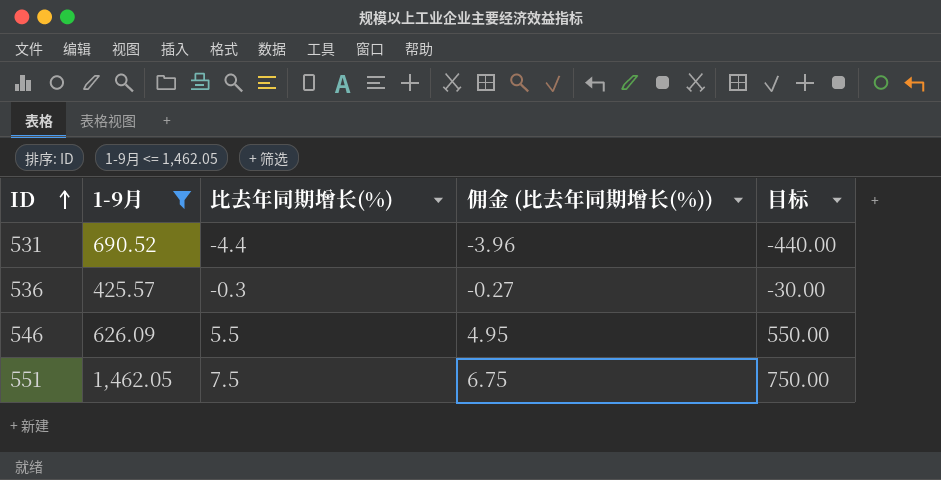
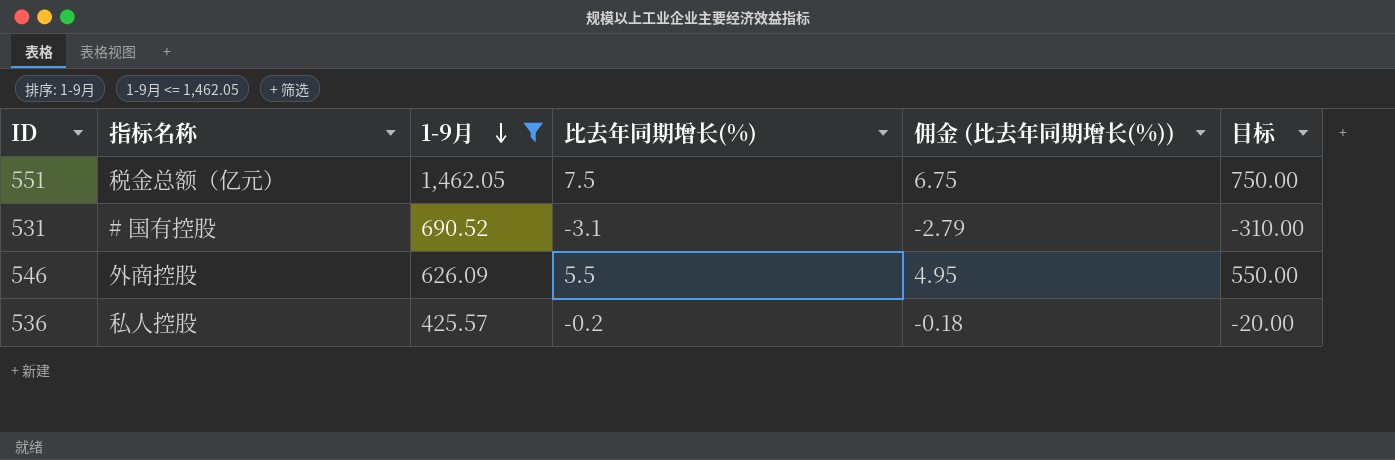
row order: ID ascending -> 1-9月 descending
column 指标名称 | position: none -> 2
531 | 比去年同期增长(%): -4.4 -> -3.1
531 | 佣金 (比去年同期增长(%)): -3.96 -> -2.79
531 | 目标: -440.00 -> -310.00
536 | 比去年同期增长(%): -0.3 -> -0.2
536 | 佣金 (比去年同期增长(%)): -0.27 -> -0.18
536 | 目标: -30.00 -> -20.00

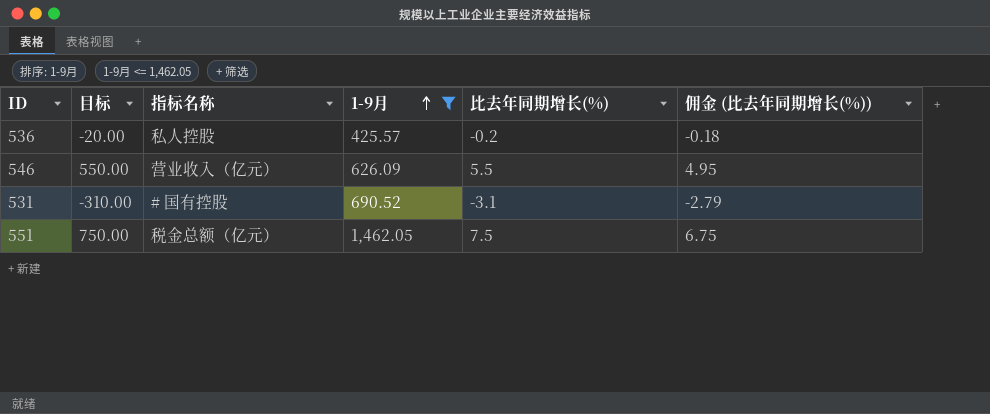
row order: 1-9月 descending -> 1-9月 ascending
column 目标 | position: 6 -> 2
546 | 指标名称: 外商控股 -> 营业收入（亿元）

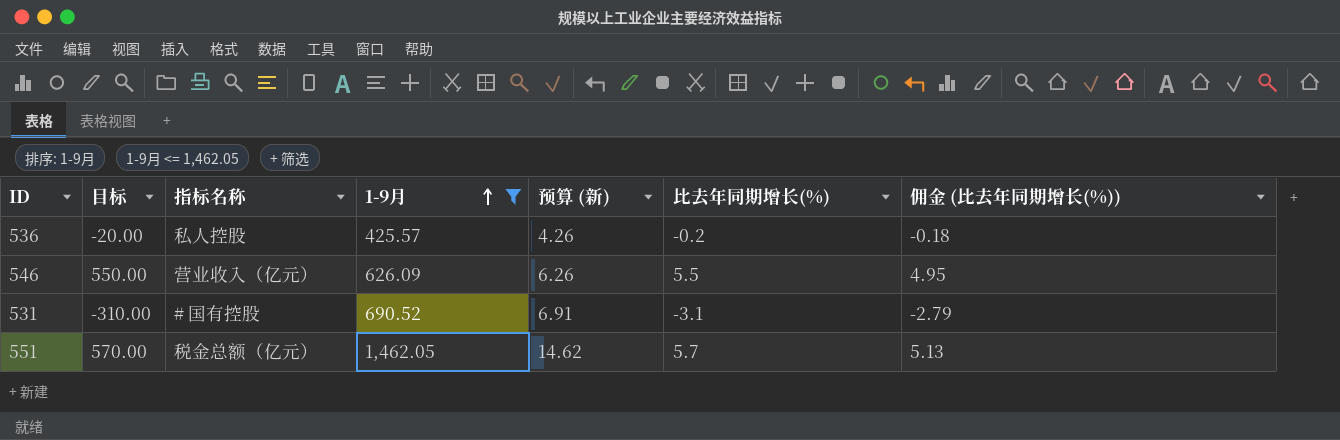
column 预算 (新) | formula: none -> [1-9月] * 0.01
551 | 目标: 750.00 -> 570.00
551 | 比去年同期增长(%): 7.5 -> 5.7
551 | 佣金 (比去年同期增长(%)): 6.75 -> 5.13

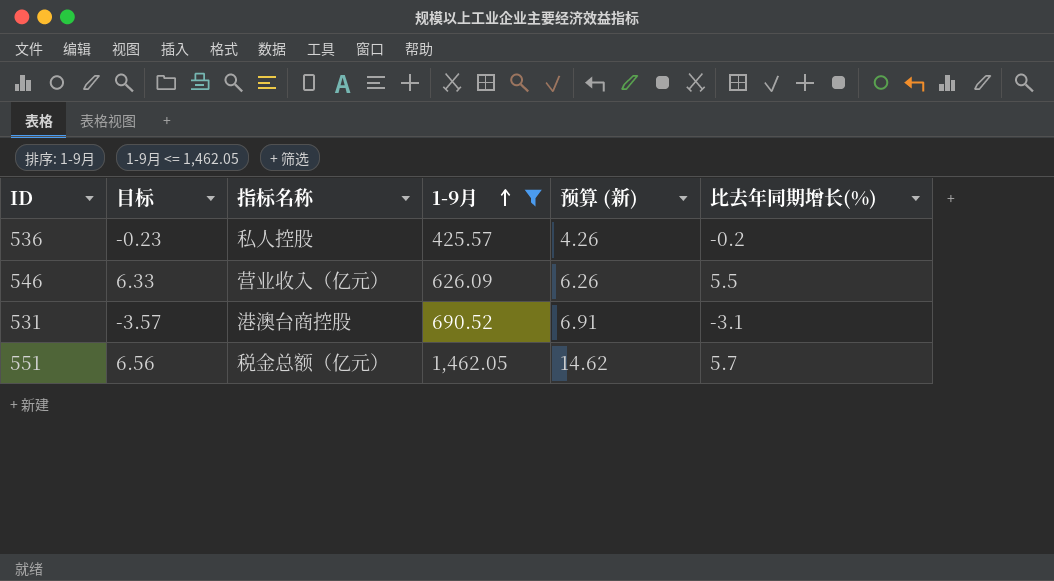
column 佣金 (比去年同期增长(%)) | formula: [比去年同期增长(%)] * 0.9 -> none
column 目标 | formula: [比去年同期增长(%)] * 100 -> [比去年同期增长(%)] * 1.15
531 | 指标名称: # 国有控股 -> 港澳台商控股

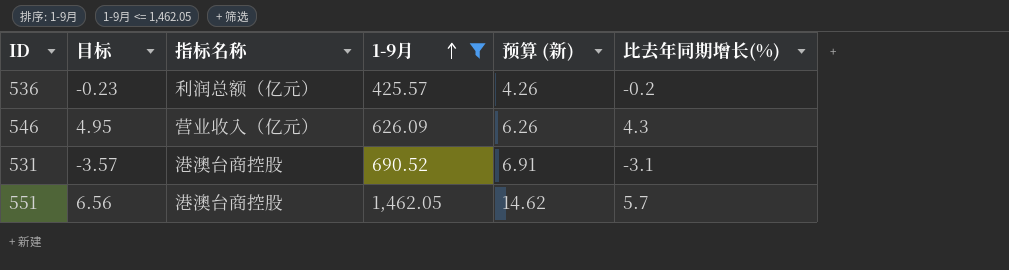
536 | 指标名称: 私人控股 -> 利润总额（亿元）
546 | 目标: 6.33 -> 4.95
546 | 比去年同期增长(%): 5.5 -> 4.3
551 | 指标名称: 税金总额（亿元） -> 港澳台商控股

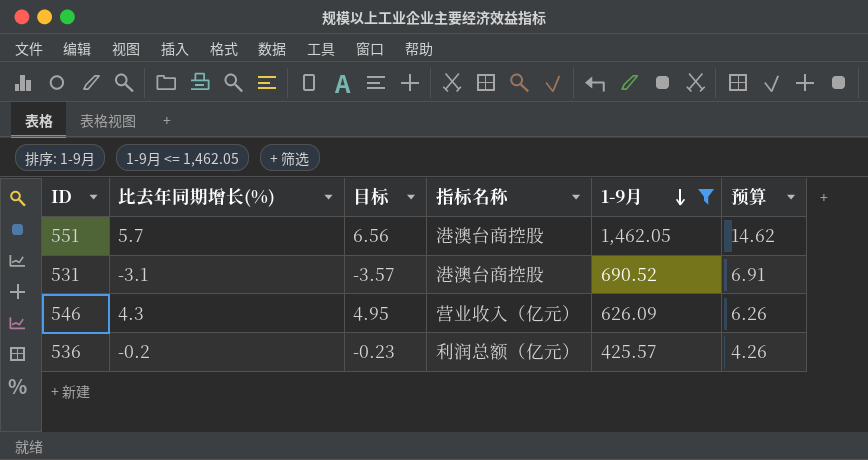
row order: 1-9月 ascending -> 1-9月 descending
column 比去年同期增长(%) | position: 6 -> 2
column name: 预算 (新) -> 预算

